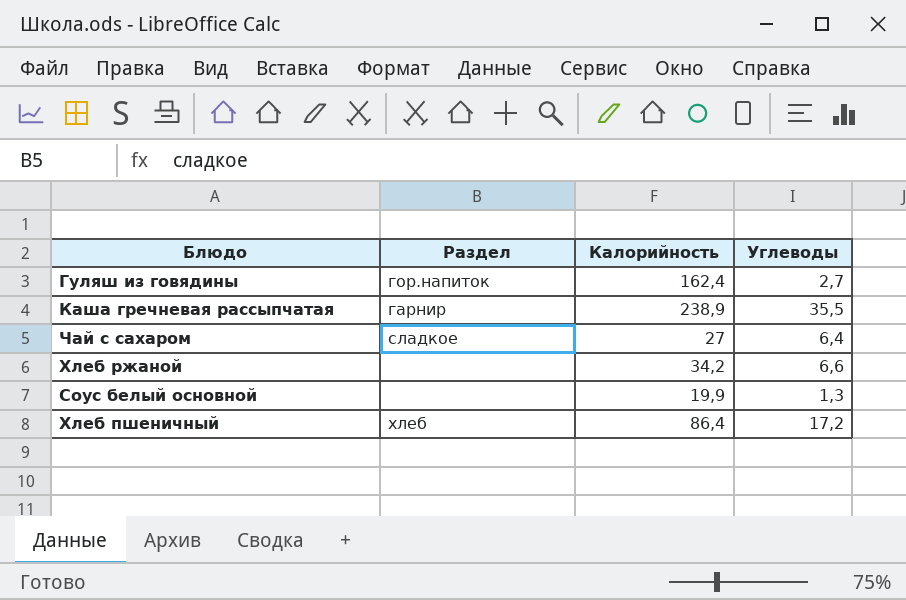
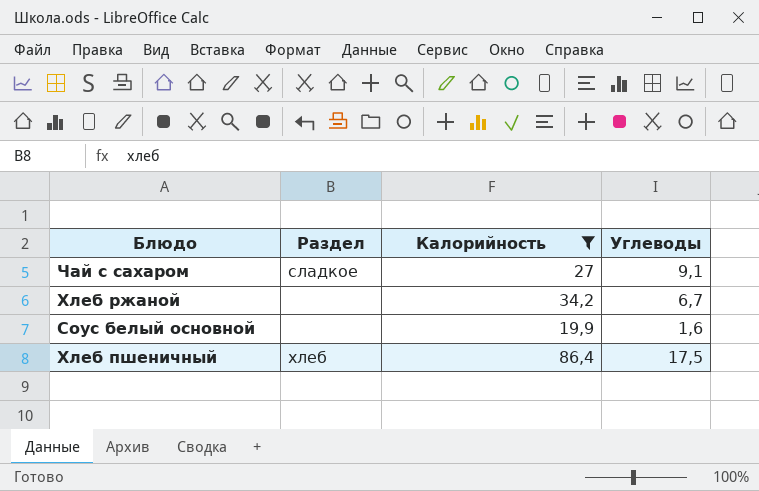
filter: none -> Калорийность <= 86,4
Чай с сахаром | Углеводы: 6,4 -> 9,1
Хлеб ржаной | Углеводы: 6,6 -> 6,7
Соус белый основной | Углеводы: 1,3 -> 1,6
Хлеб пшеничный | Углеводы: 17,2 -> 17,5

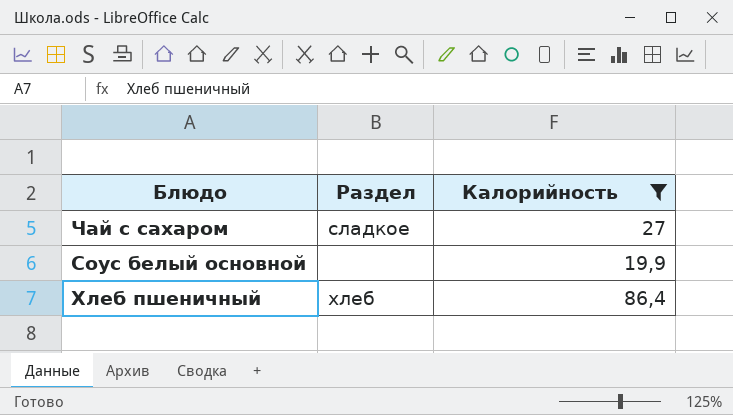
column Углеводы | position: 4 -> none
row Хлеб ржаной: none | 34,2 | 6,7 -> none

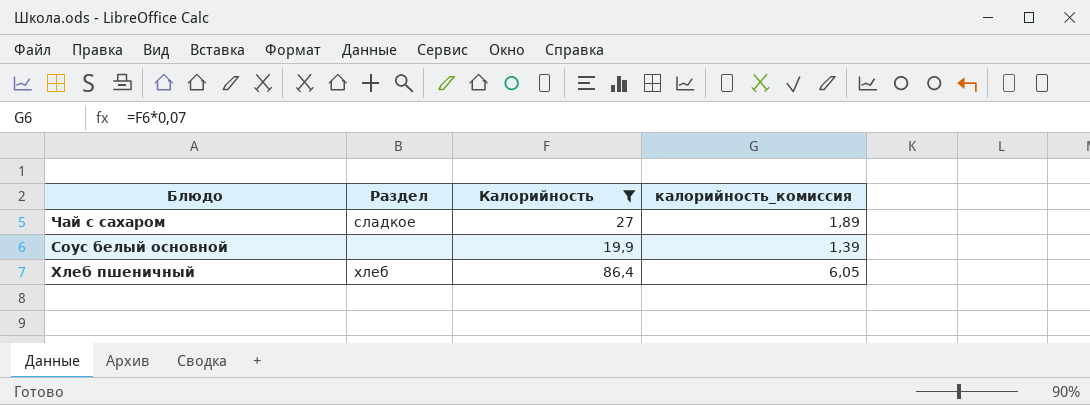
column калорийность_комиссия | formula: none -> [Калорийность] * 0,07

